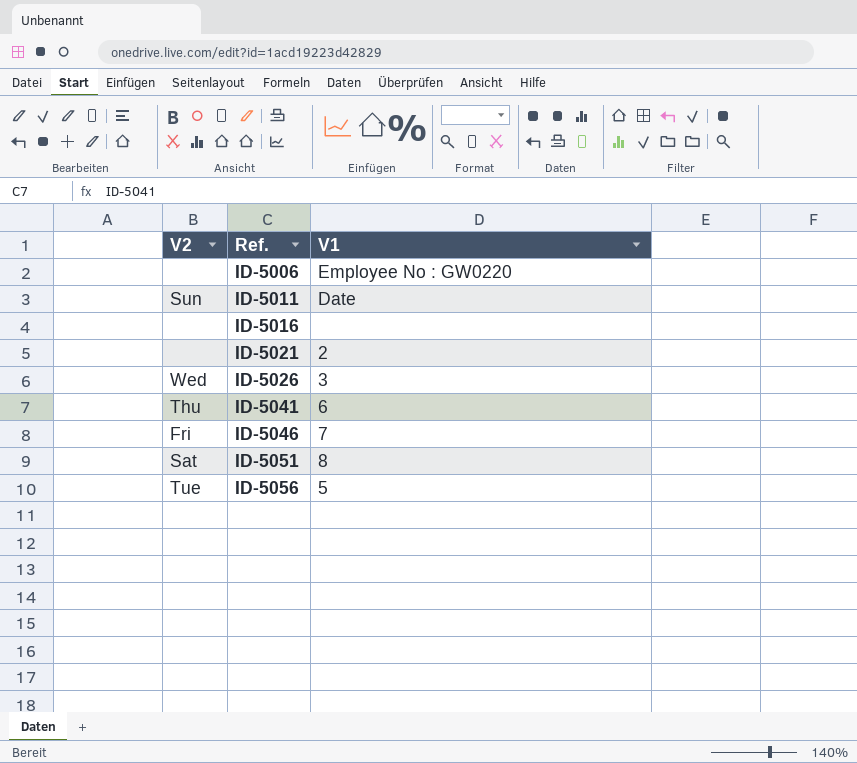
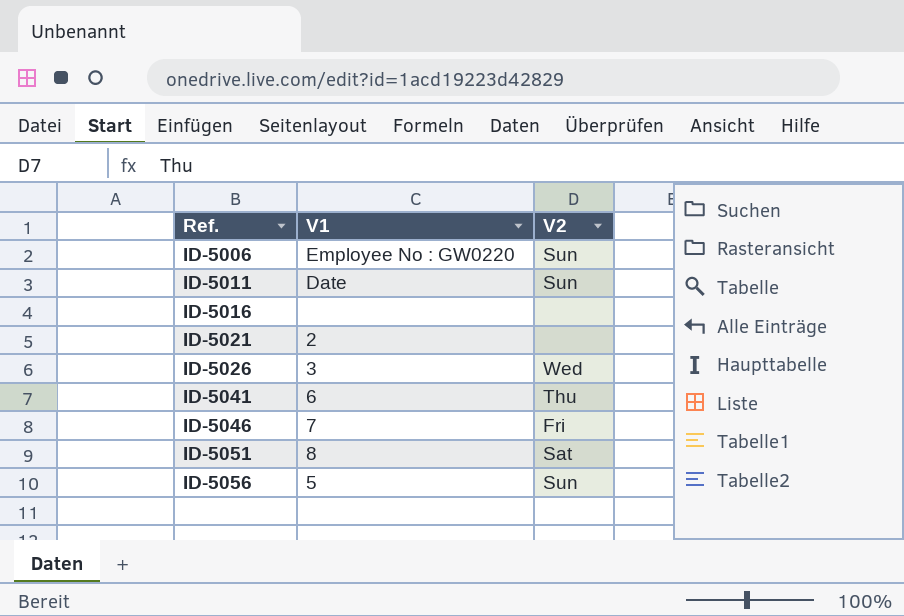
column V2 | position: 1 -> 3
ID-5006 | V2: none -> Sun
ID-5056 | V2: Tue -> Sun

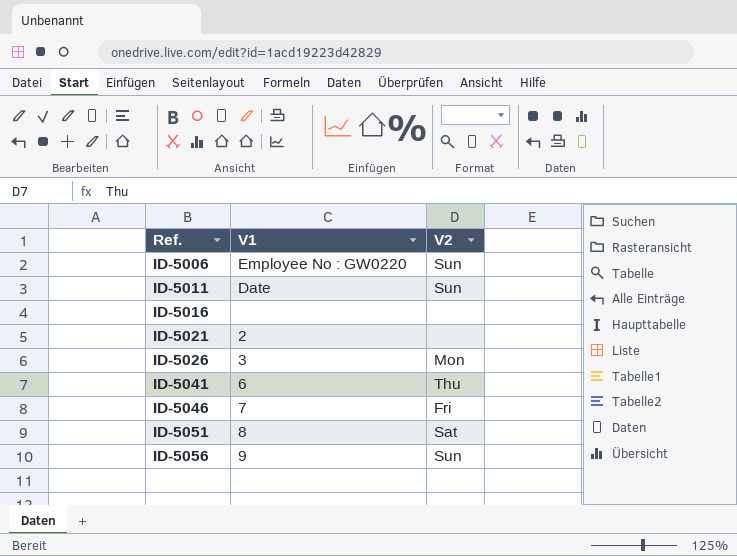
ID-5026 | V2: Wed -> Mon
ID-5056 | V1: 5 -> 9

